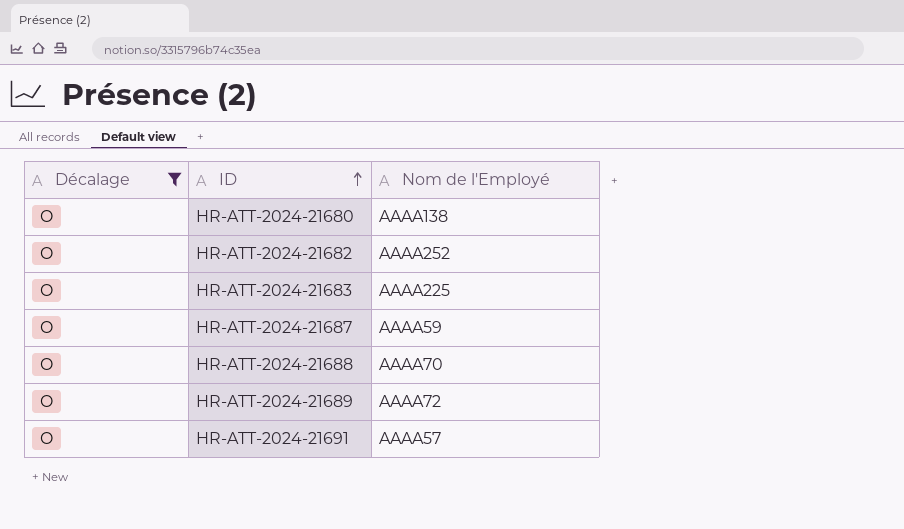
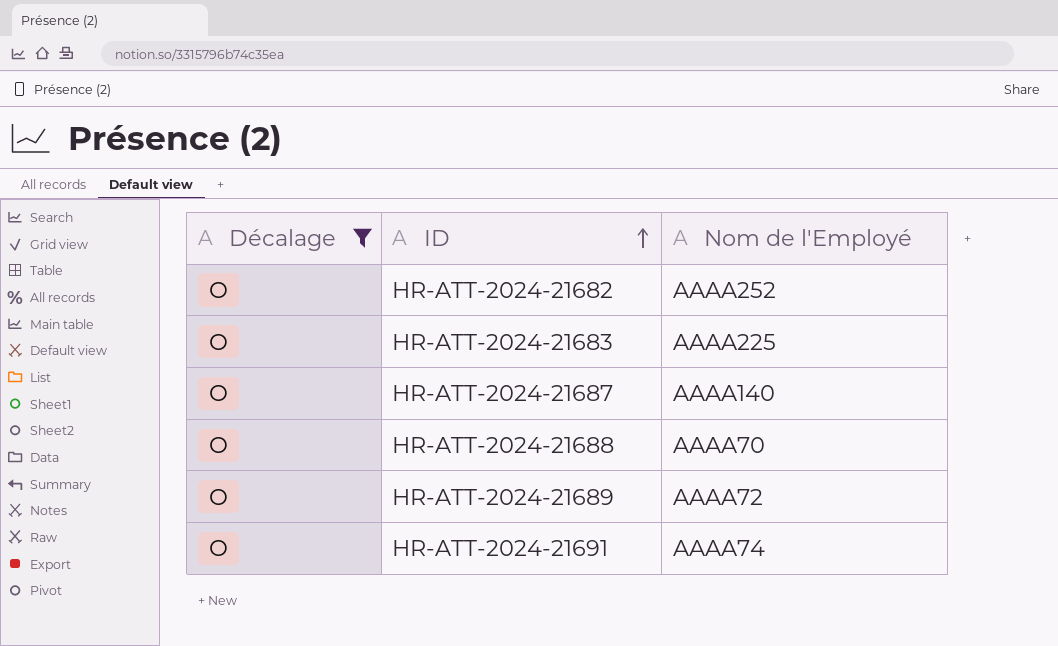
row HR-ATT-2024-21680: O | AAAA138 -> none
HR-ATT-2024-21687 | Nom de l'Employé: AAAA59 -> AAAA140
HR-ATT-2024-21691 | Nom de l'Employé: AAAA57 -> AAAA74

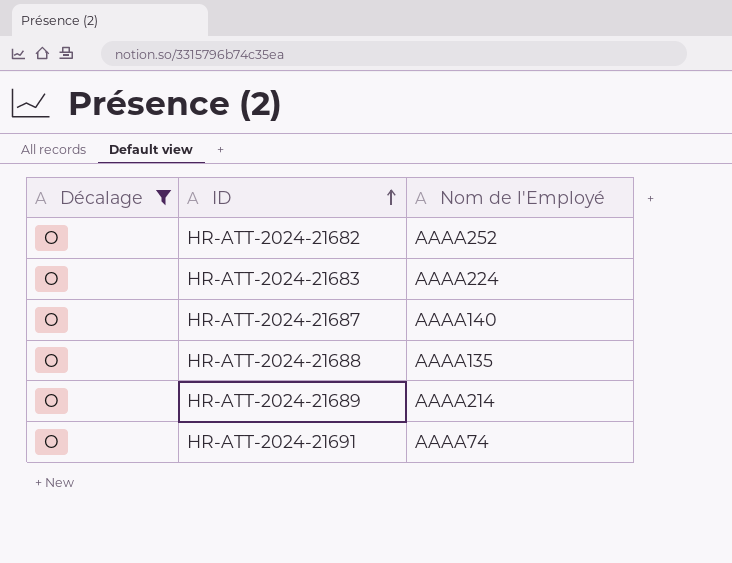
HR-ATT-2024-21683 | Nom de l'Employé: AAAA225 -> AAAA224
HR-ATT-2024-21688 | Nom de l'Employé: AAAA70 -> AAAA135
HR-ATT-2024-21689 | Nom de l'Employé: AAAA72 -> AAAA214

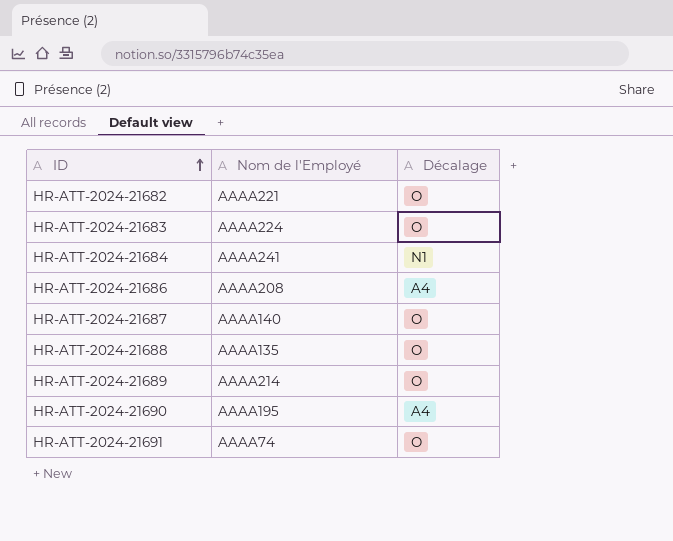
filter: Décalage = O -> none
column Décalage | position: 1 -> 3
HR-ATT-2024-21682 | Nom de l'Employé: AAAA252 -> AAAA221

